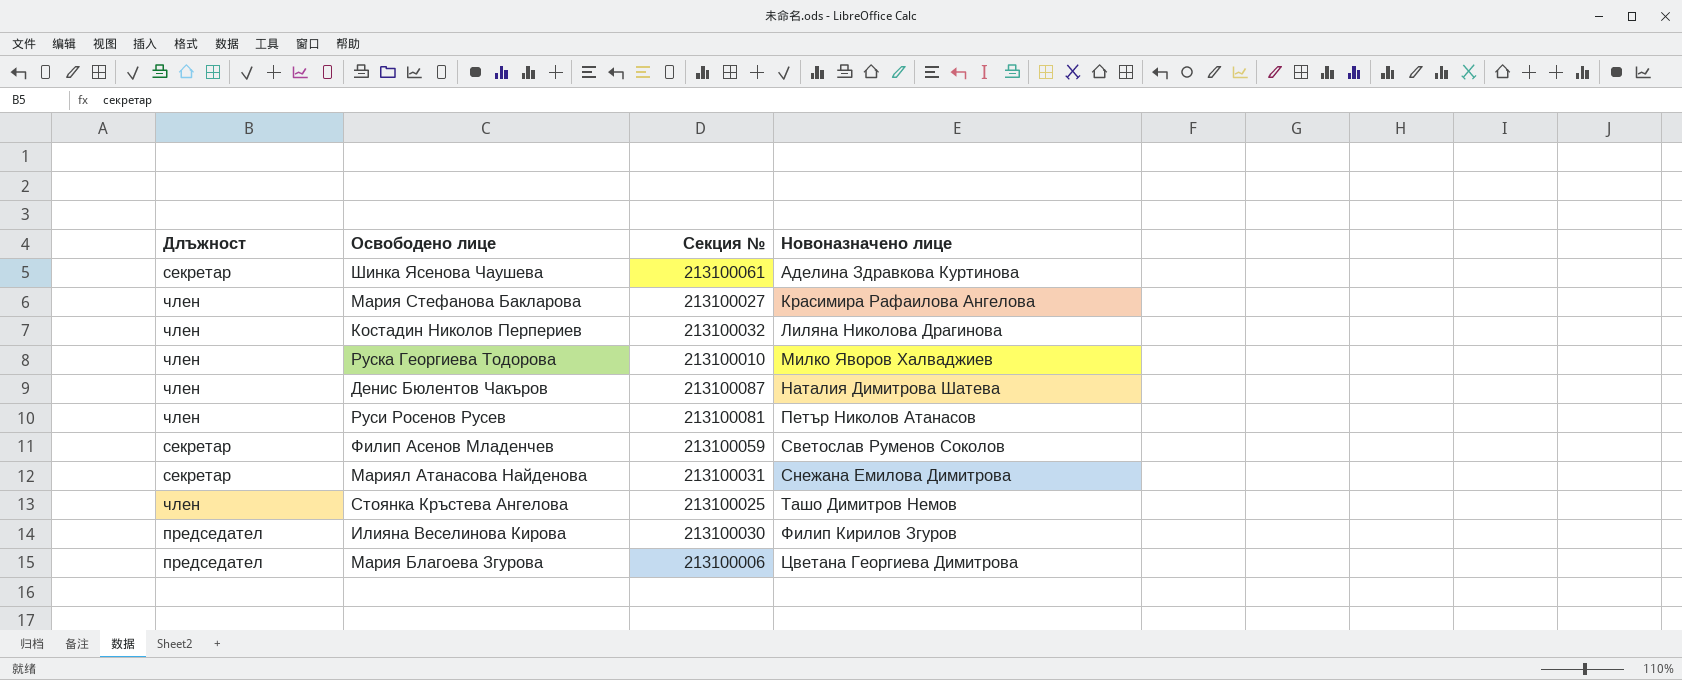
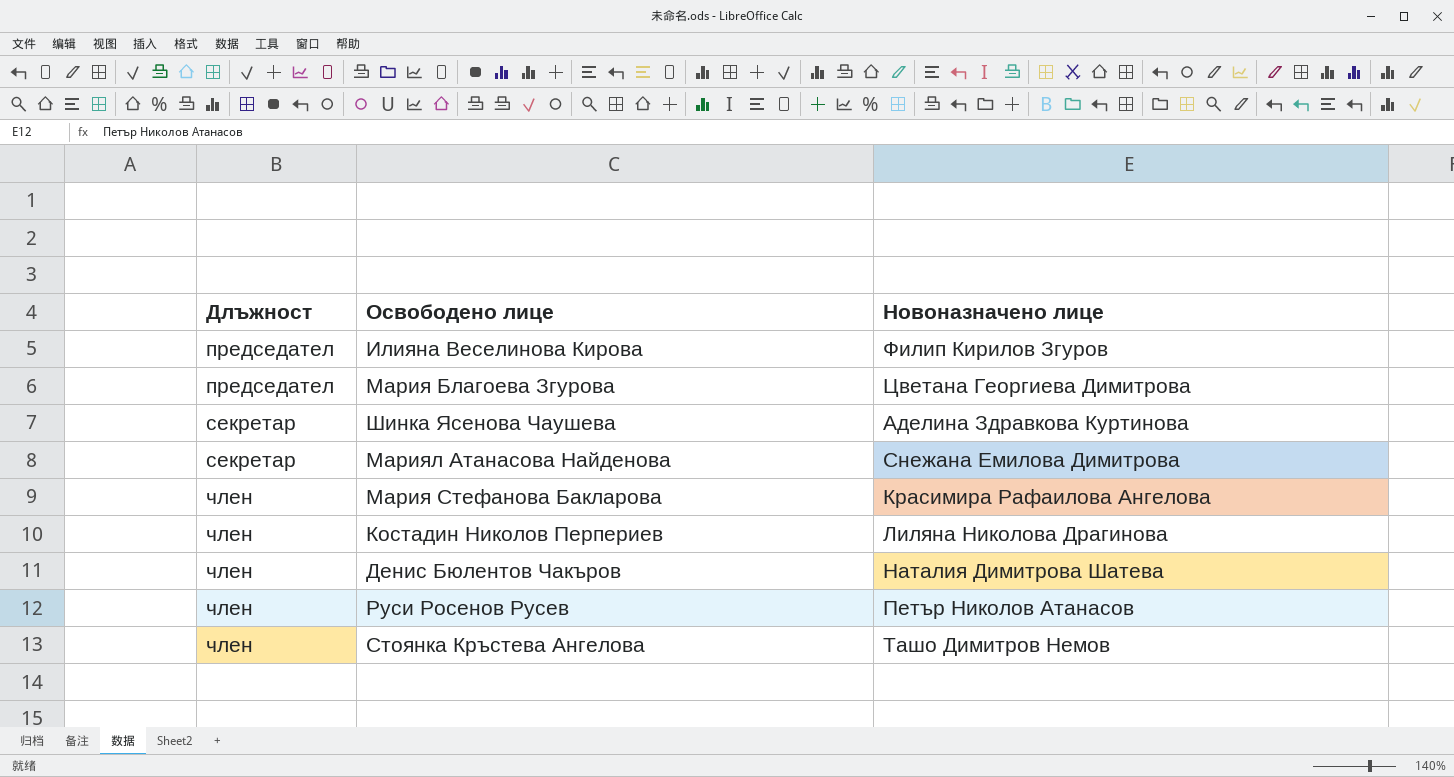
row order: Новоназначено лице ascending -> Длъжност ascending
column Секция № | position: 3 -> none
row Руска Георгиева Тодорова: член | 213100010 | Милко Яворов Халваджиев -> none
row Филип Асенов Младенчев: секретар | 213100059 | Светослав Руменов Соколов -> none

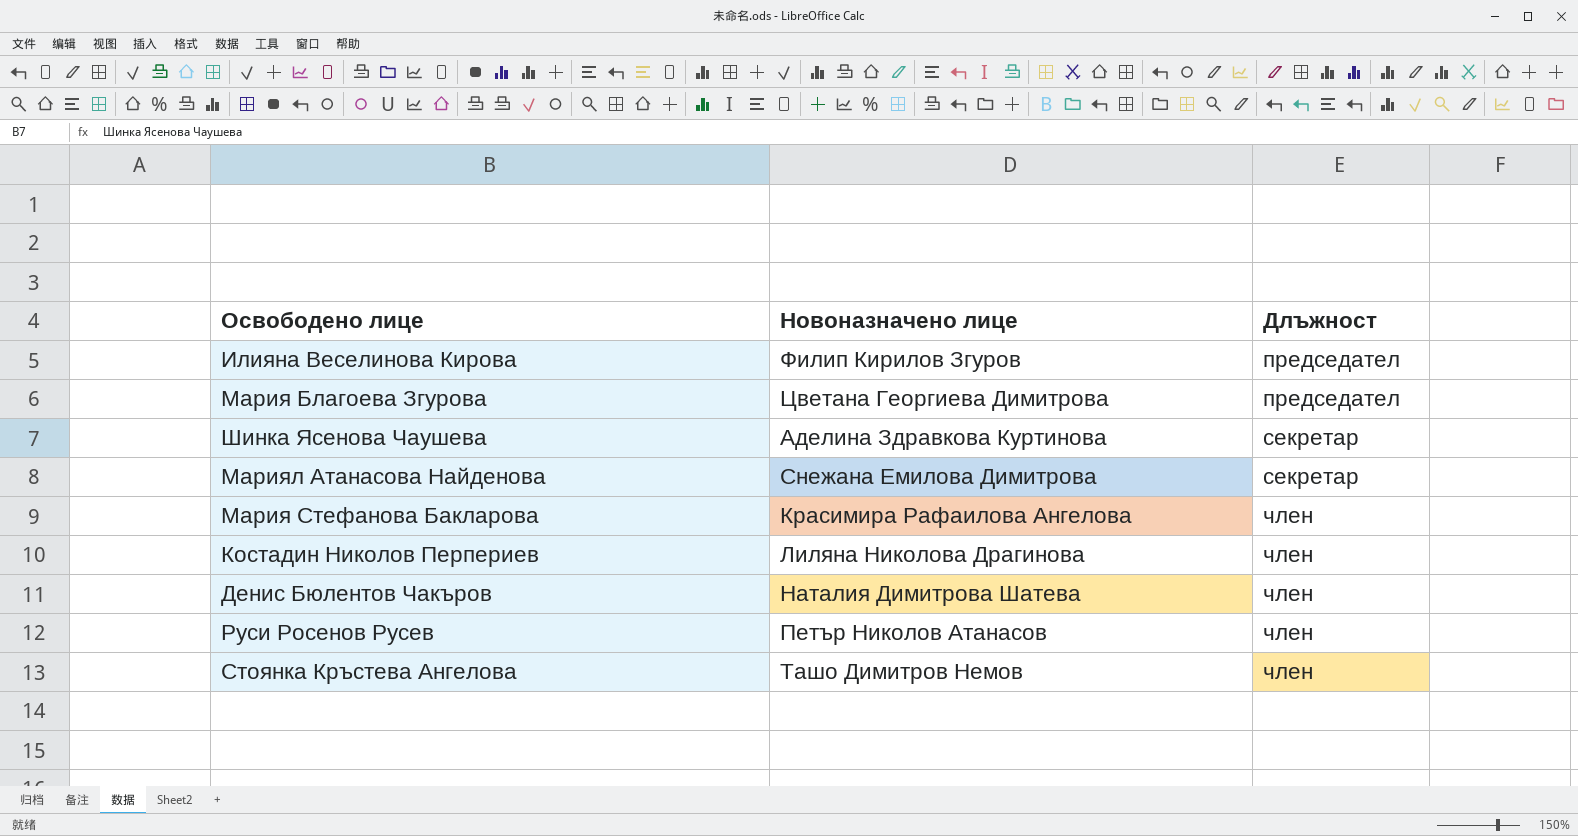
column Длъжност | position: 1 -> 3

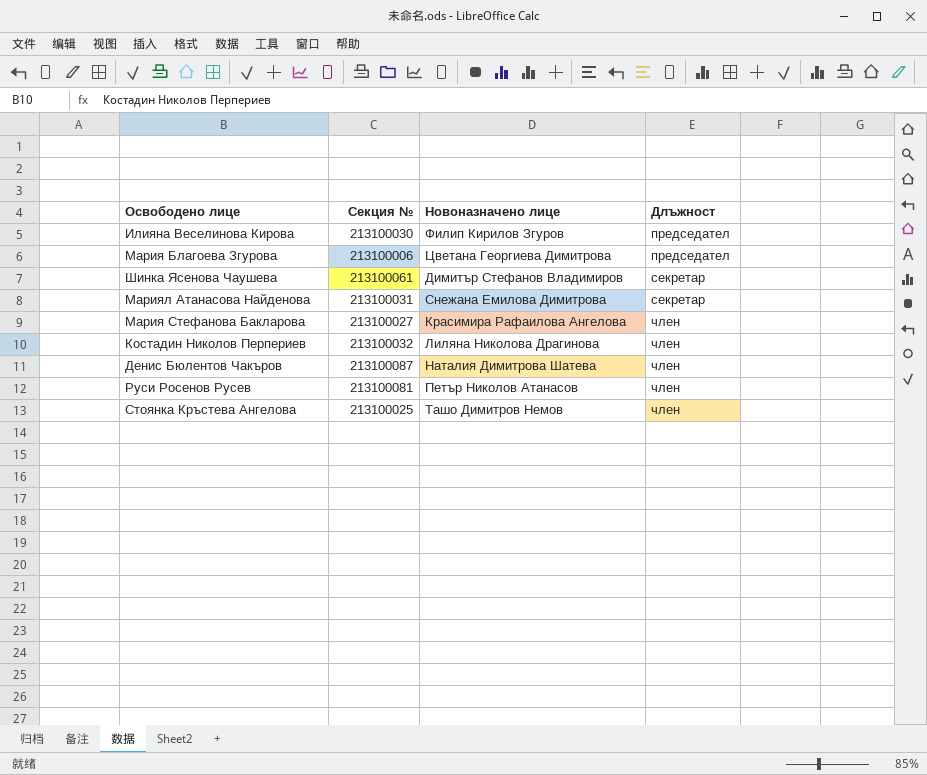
column Секция № | position: none -> 2
Шинка Ясенова Чаушева | Новоназначено лице: Аделина Здравкова Куртинова -> Димитър Стефанов Владимиров

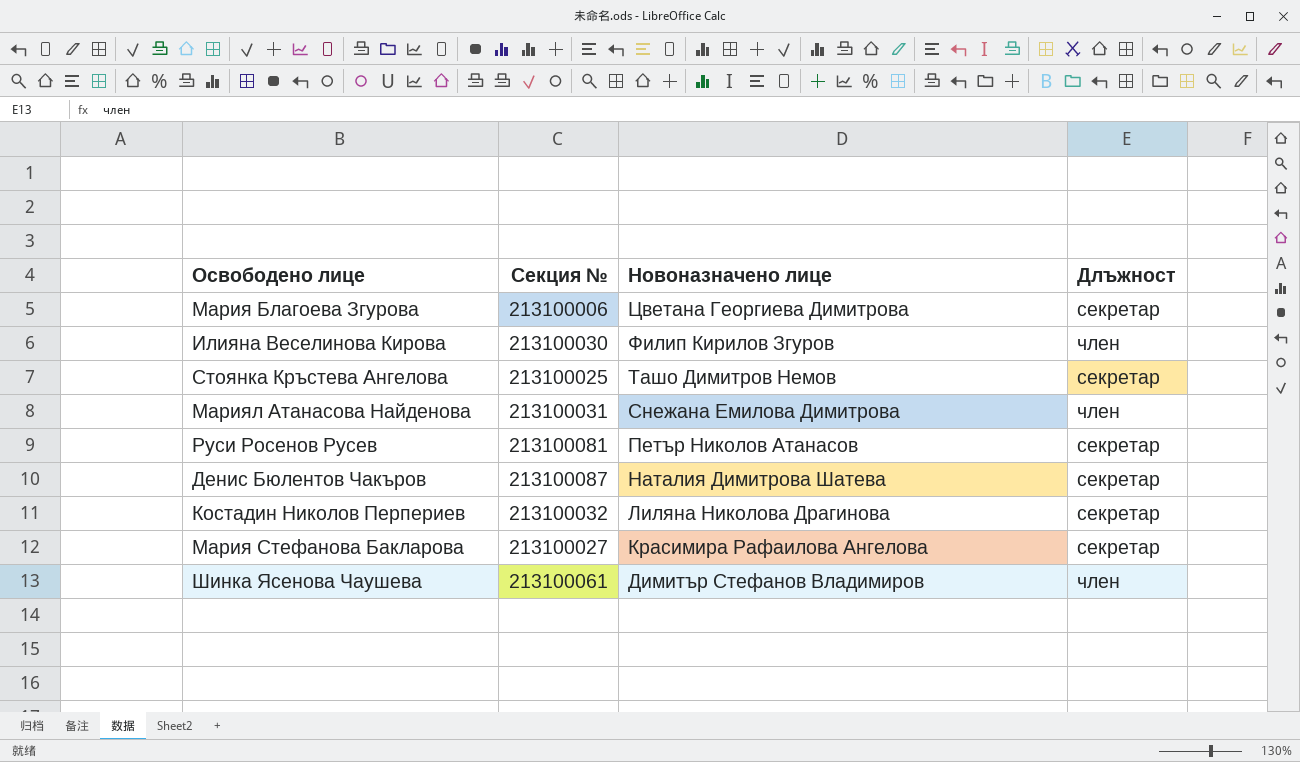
row order: Длъжност ascending -> Новоназначено лице descending
Мария Благоева Згурова | Длъжност: председател -> секретар
Илияна Веселинова Кирова | Длъжност: председател -> член
Стоянка Кръстева Ангелова | Длъжност: член -> секретар
Мариял Атанасова Найденова | Длъжност: секретар -> член
Руси Росенов Русев | Длъжност: член -> секретар
Денис Бюлентов Чакъров | Длъжност: член -> секретар
Костадин Николов Перпериев | Длъжност: член -> секретар
Мария Стефанова Бакларова | Длъжност: член -> секретар
Шинка Ясенова Чаушева | Длъжност: секретар -> член

